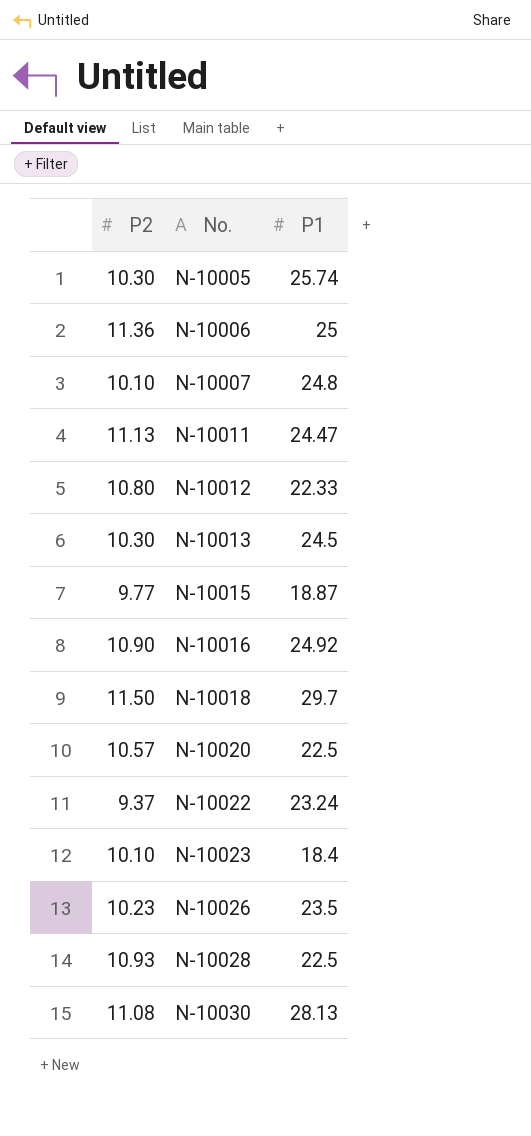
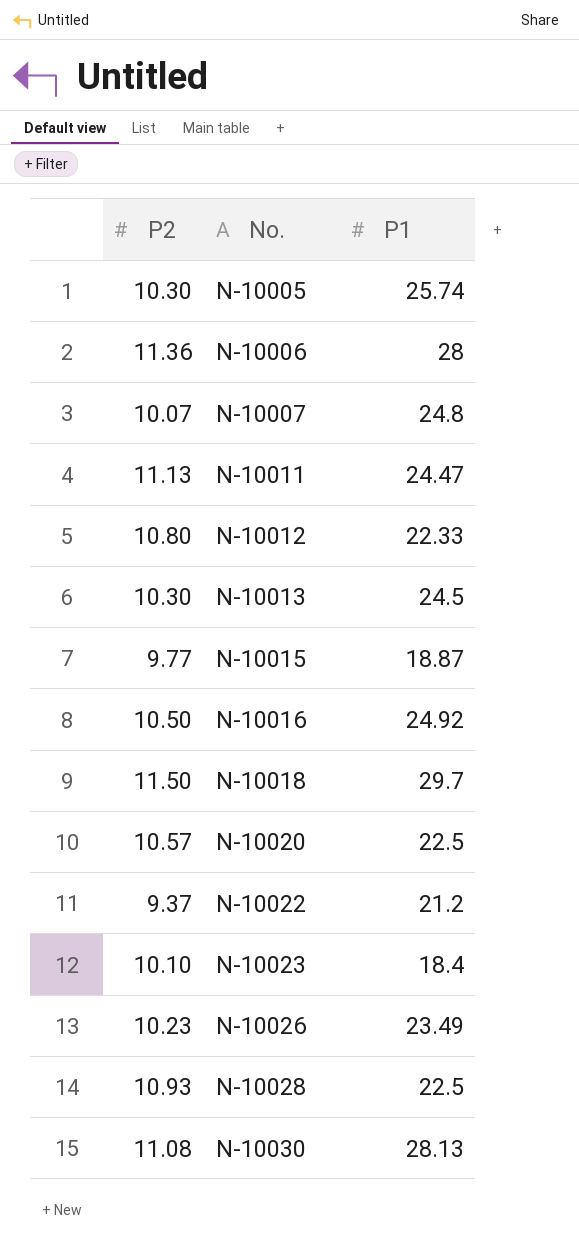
N-10006 | P1: 25 -> 28
N-10007 | P2: 10.10 -> 10.07
N-10016 | P2: 10.90 -> 10.50
N-10022 | P1: 23.24 -> 21.2
N-10026 | P1: 23.5 -> 23.49

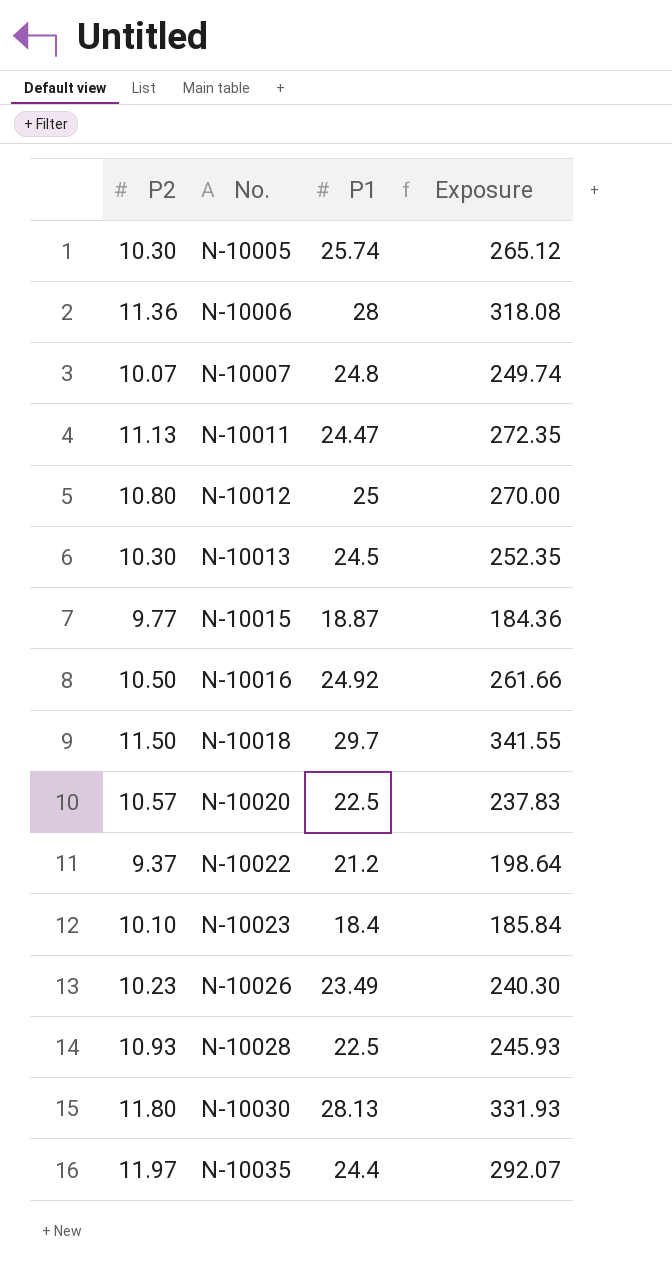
column Exposure | formula: none -> [P2] * [P1]
N-10012 | P1: 22.33 -> 25
N-10030 | P2: 11.08 -> 11.80
row N-10035: none -> 11.97 | 24.4 | 292.07

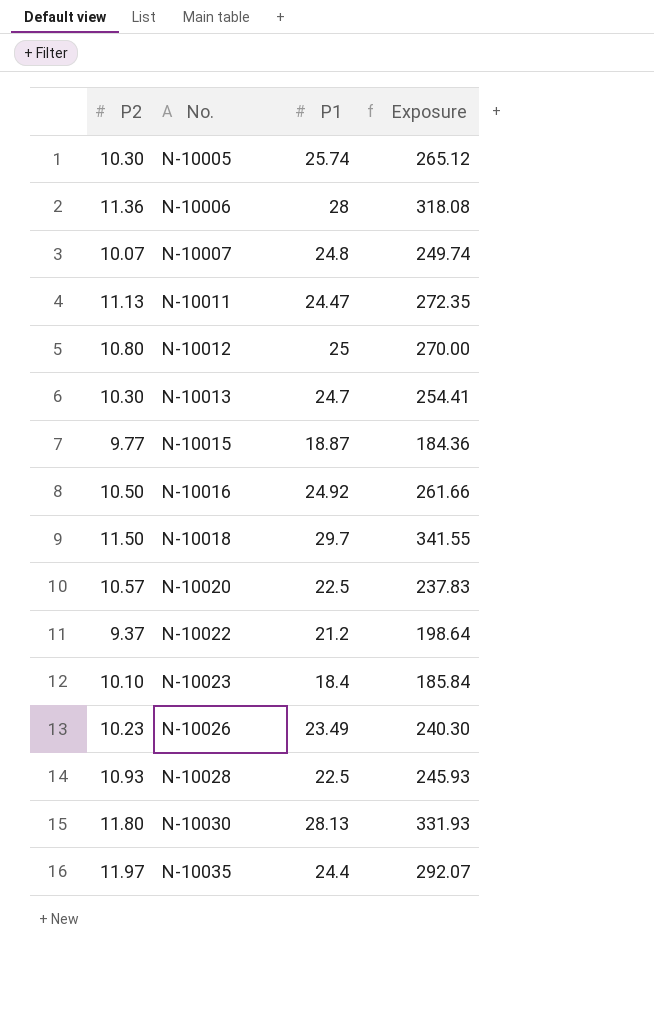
N-10013 | P1: 24.5 -> 24.7
N-10013 | Exposure: 252.35 -> 254.41

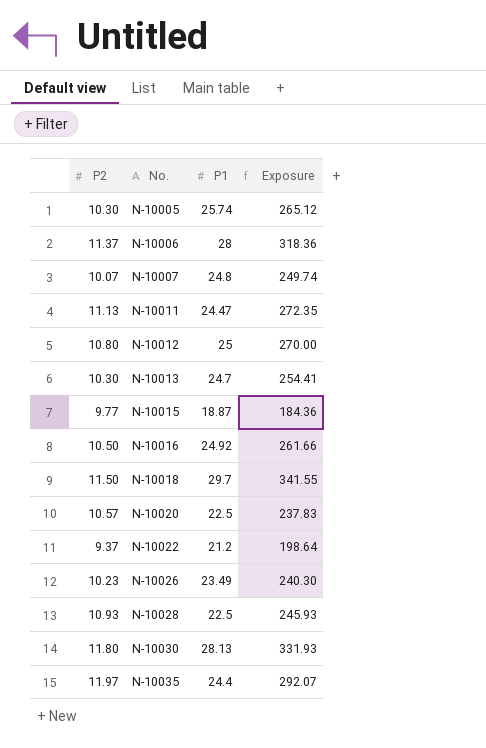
row N-10023: 10.10 | 18.4 | 185.84 -> none
N-10006 | P2: 11.36 -> 11.37
N-10006 | Exposure: 318.08 -> 318.36

